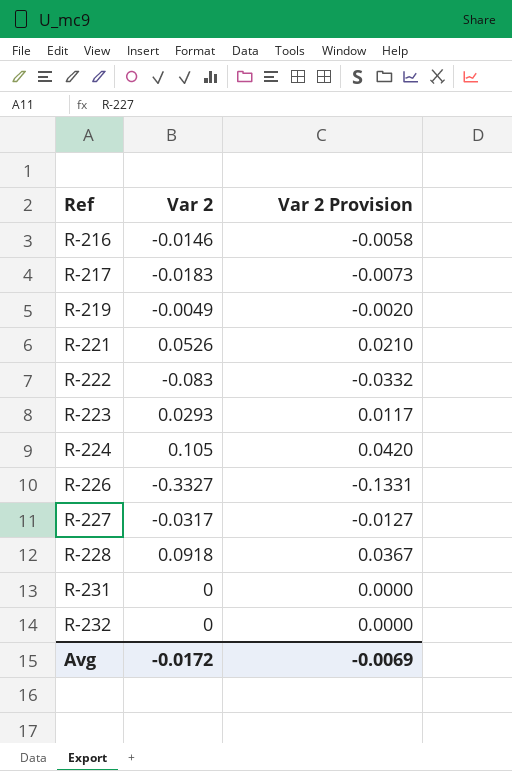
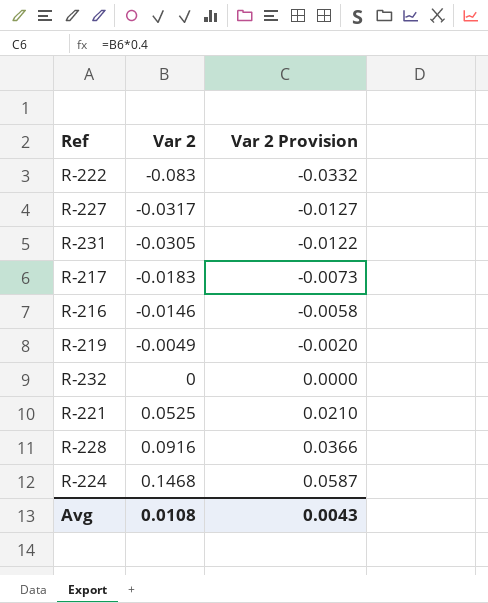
row order: Ref ascending -> Var 2 ascending
row R-223: 0.0293 | 0.0117 -> none
row R-226: -0.3327 | -0.1331 -> none
R-231 | Var 2: 0 -> -0.0305
R-231 | Var 2 Provision: 0.0000 -> -0.0122
R-221 | Var 2: 0.0526 -> 0.0525
R-228 | Var 2: 0.0918 -> 0.0916
R-228 | Var 2 Provision: 0.0367 -> 0.0366
R-224 | Var 2: 0.105 -> 0.1468
R-224 | Var 2 Provision: 0.0420 -> 0.0587
Avg | Var 2: -0.0172 -> 0.0108
Avg | Var 2 Provision: -0.0069 -> 0.0043

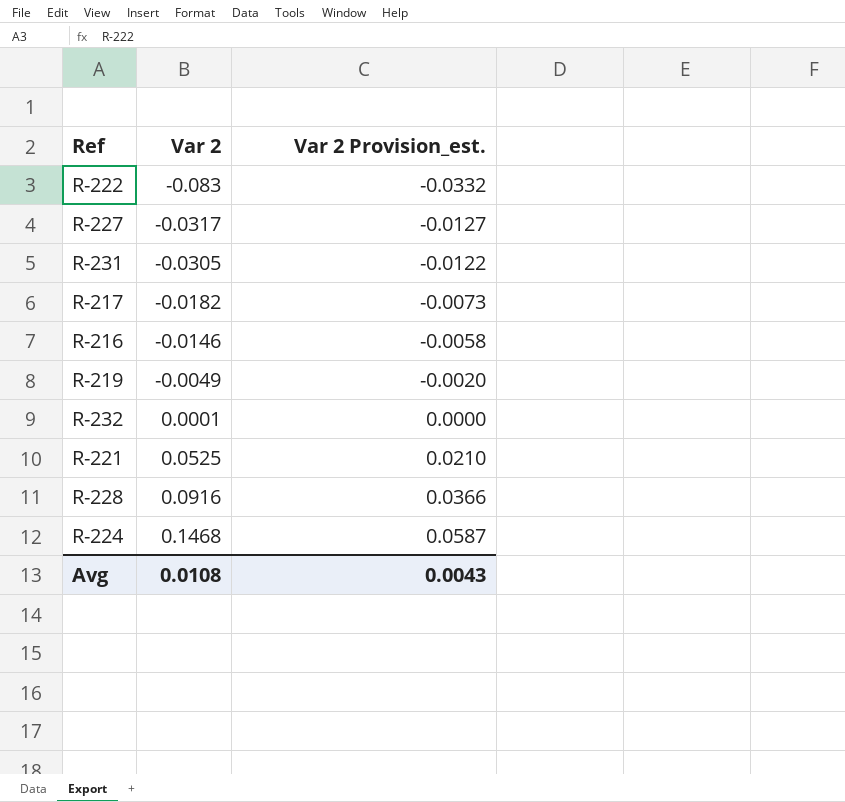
column name: Var 2 Provision -> Var 2 Provision_est.
R-217 | Var 2: -0.0183 -> -0.0182
R-232 | Var 2: 0 -> 0.0001

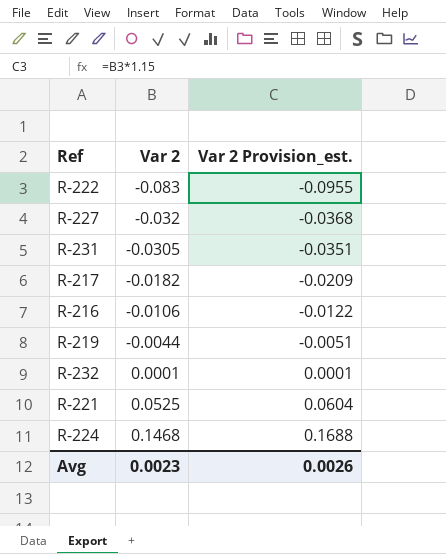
column Var 2 Provision_est. | formula: [Var 2] * 0.4 -> [Var 2] * 1.15
row R-228: 0.0916 | 0.0366 -> none
R-227 | Var 2: -0.0317 -> -0.032
R-216 | Var 2: -0.0146 -> -0.0106
R-219 | Var 2: -0.0049 -> -0.0044
Avg | Var 2: 0.0108 -> 0.0023
Avg | Var 2 Provision_est.: 0.0043 -> 0.0026

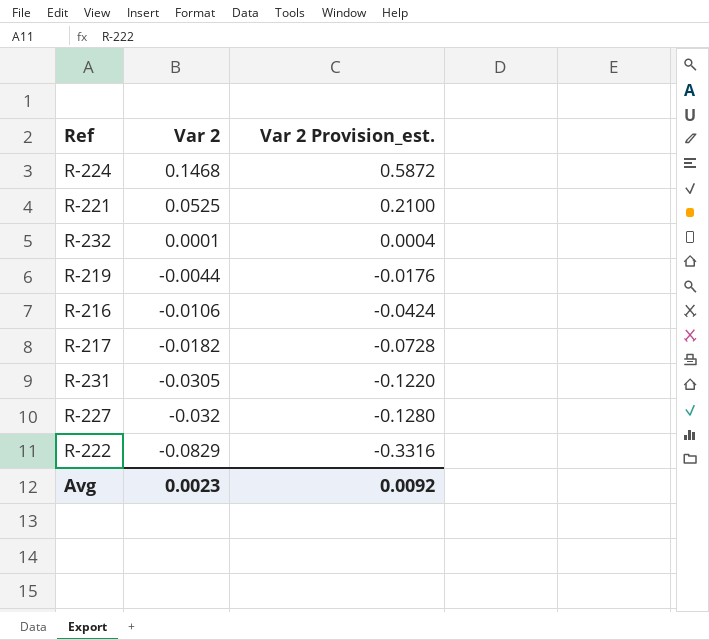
row order: Var 2 ascending -> Var 2 descending
column Var 2 Provision_est. | formula: [Var 2] * 1.15 -> [Var 2] * 4
R-222 | Var 2: -0.083 -> -0.0829
Avg | Var 2 Provision_est.: 0.0026 -> 0.0092

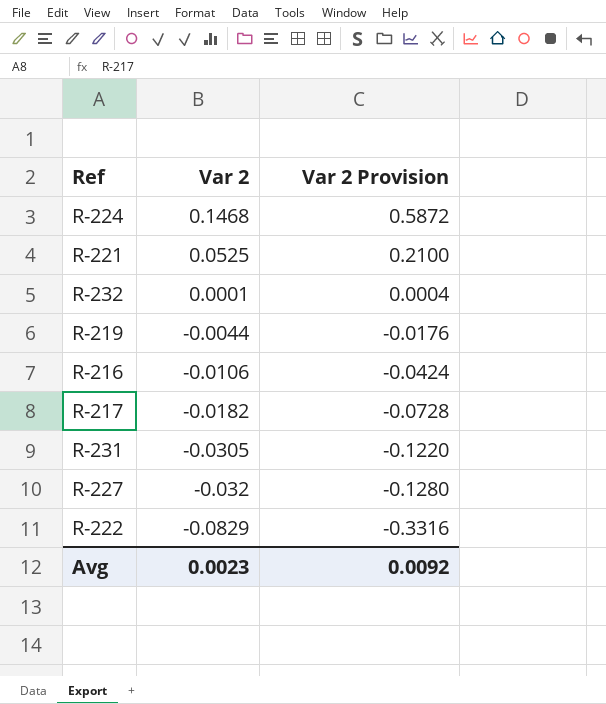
column name: Var 2 Provision_est. -> Var 2 Provision

